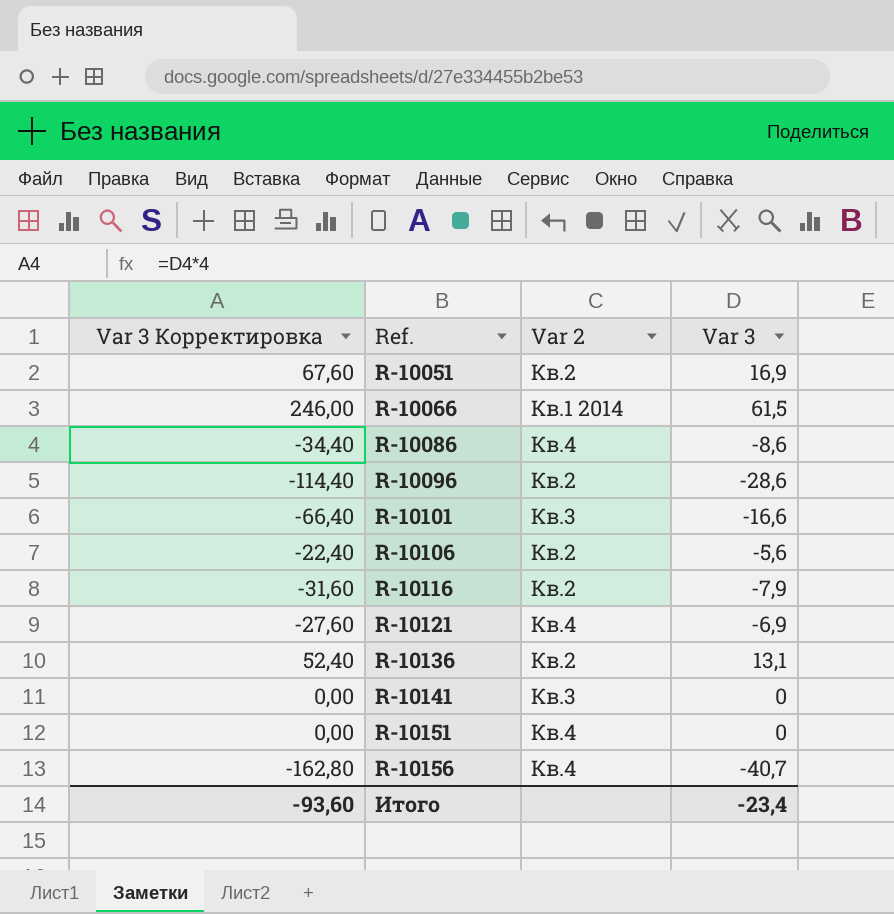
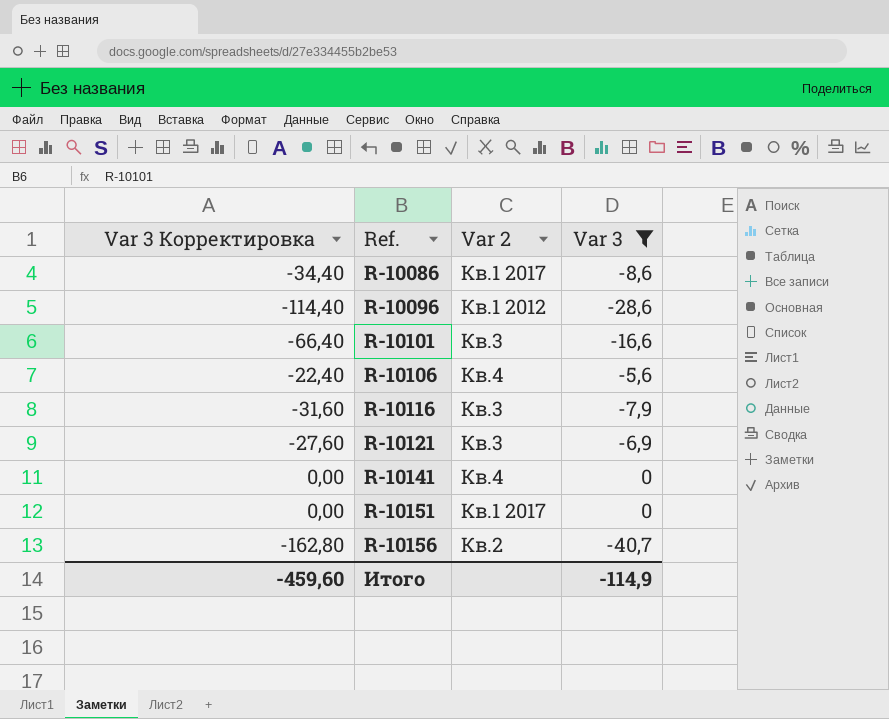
filter: none -> Var 3 <= 0
R-10086 | Var 2: Кв.4 -> Кв.1 2017
R-10096 | Var 2: Кв.2 -> Кв.1 2012
R-10106 | Var 2: Кв.2 -> Кв.4
R-10116 | Var 2: Кв.2 -> Кв.3
R-10121 | Var 2: Кв.4 -> Кв.3
R-10141 | Var 2: Кв.3 -> Кв.4
R-10151 | Var 2: Кв.4 -> Кв.1 2017
R-10156 | Var 2: Кв.4 -> Кв.2
Итого | Var 3 Корректировка: -93,60 -> -459,60
Итого | Var 3: -23,4 -> -114,9

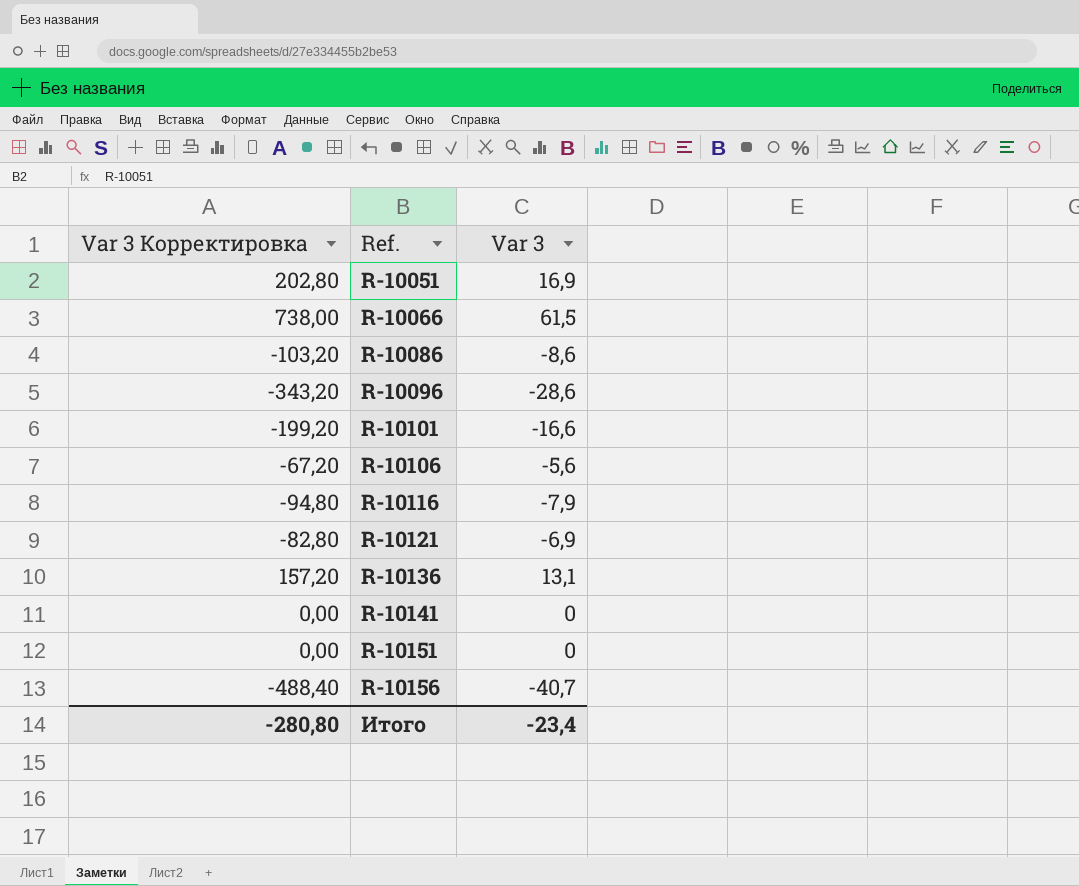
filter: Var 3 <= 0 -> none
column Var 2 | position: 3 -> none
column Var 3 Корректировка | formula: [Var 3] * 4 -> [Var 3] * 12
Итого | Var 3 Корректировка: -459,60 -> -280,80
Итого | Var 3: -114,9 -> -23,4

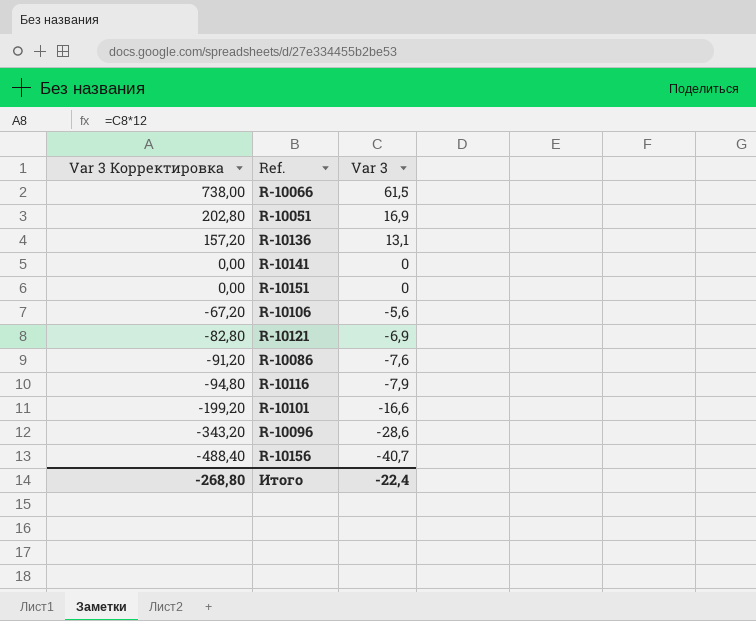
row order: Ref. ascending -> Var 3 Корректировка descending
R-10086 | Var 3 Корректировка: -103,20 -> -91,20
R-10086 | Var 3: -8,6 -> -7,6
Итого | Var 3 Корректировка: -280,80 -> -268,80
Итого | Var 3: -23,4 -> -22,4

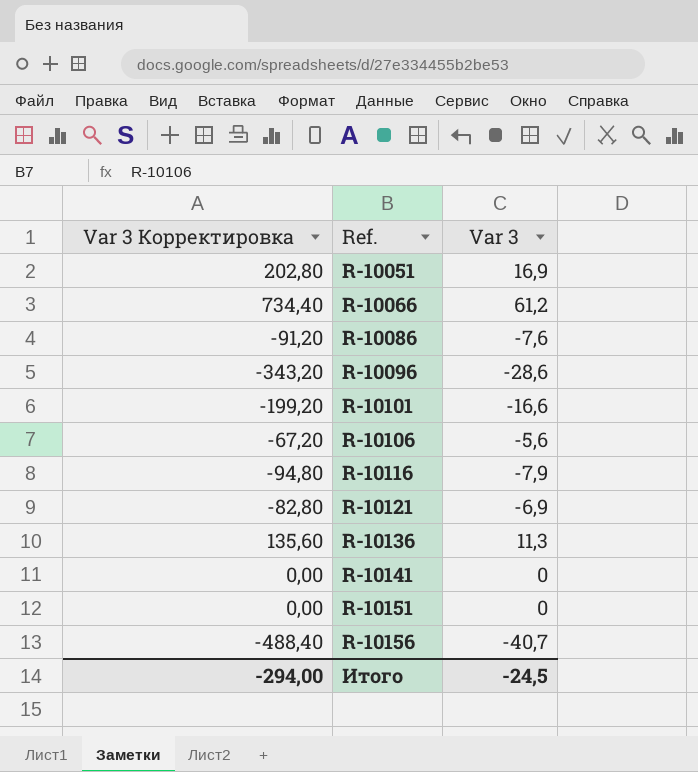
row order: Var 3 Корректировка descending -> Ref. ascending
R-10066 | Var 3 Корректировка: 738,00 -> 734,40
R-10066 | Var 3: 61,5 -> 61,2
R-10136 | Var 3 Корректировка: 157,20 -> 135,60
R-10136 | Var 3: 13,1 -> 11,3
Итого | Var 3 Корректировка: -268,80 -> -294,00
Итого | Var 3: -22,4 -> -24,5

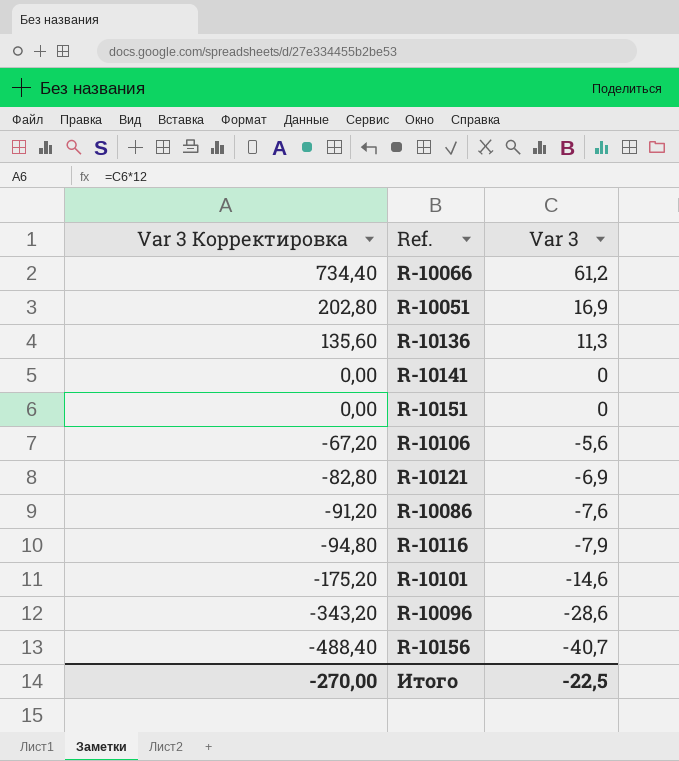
row order: Ref. ascending -> Var 3 Корректировка descending
R-10101 | Var 3 Корректировка: -199,20 -> -175,20
R-10101 | Var 3: -16,6 -> -14,6
Итого | Var 3 Корректировка: -294,00 -> -270,00
Итого | Var 3: -24,5 -> -22,5

